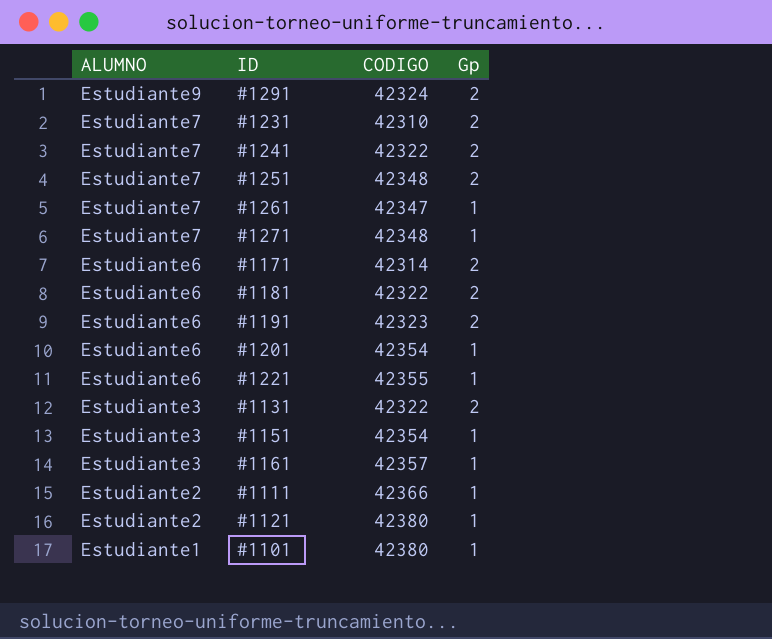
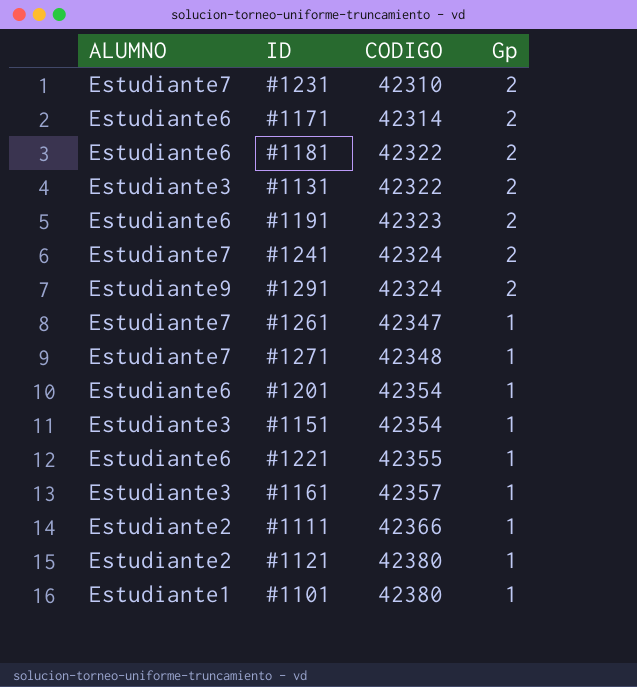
row order: ALUMNO descending -> CODIGO ascending
row #1251: Estudiante7 | 42348 | 2 -> none
#1241 | CODIGO: 42322 -> 42324

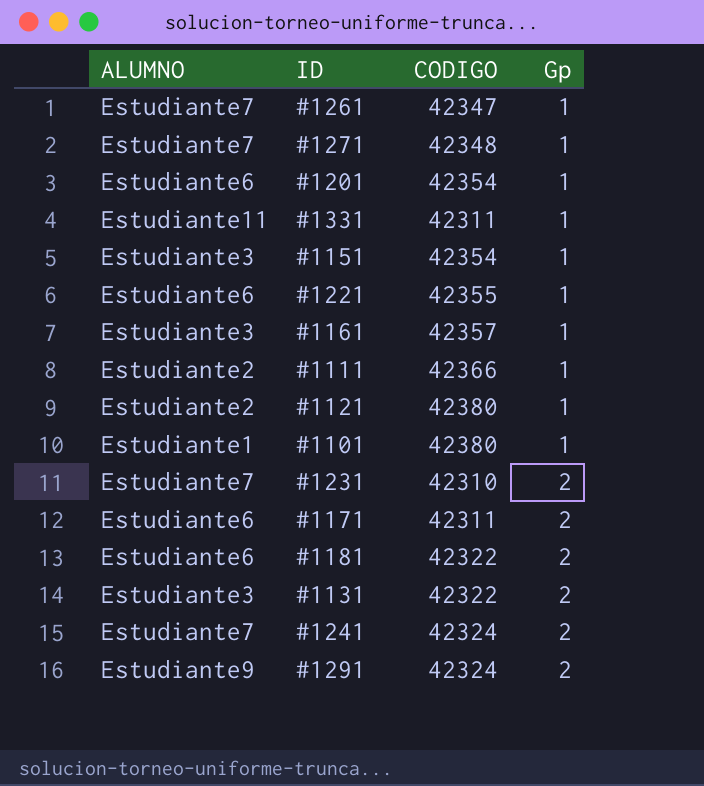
row order: CODIGO ascending -> Gp ascending
row #1191: Estudiante6 | 42323 | 2 -> none
row #1331: none -> Estudiante11 | 42311 | 1
#1171 | CODIGO: 42314 -> 42311

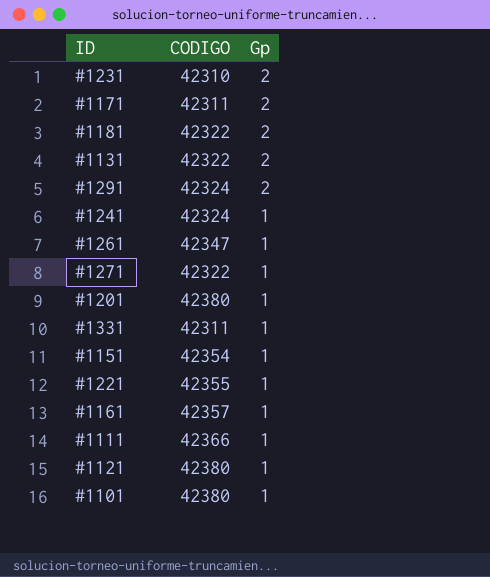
row order: Gp ascending -> Gp descending
column ALUMNO | position: 1 -> none
#1241 | Gp: 2 -> 1
#1271 | CODIGO: 42348 -> 42322
#1201 | CODIGO: 42354 -> 42380

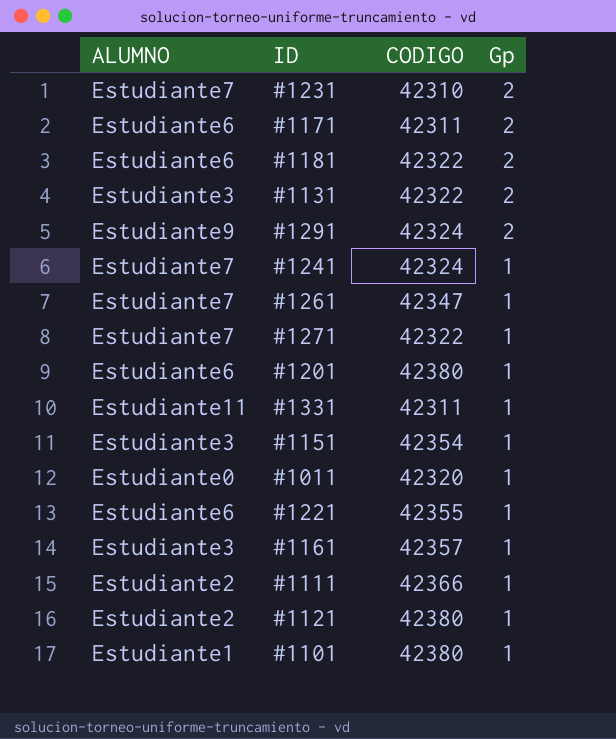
column ALUMNO | position: none -> 1
row #1011: none -> Estudiante0 | 42320 | 1

